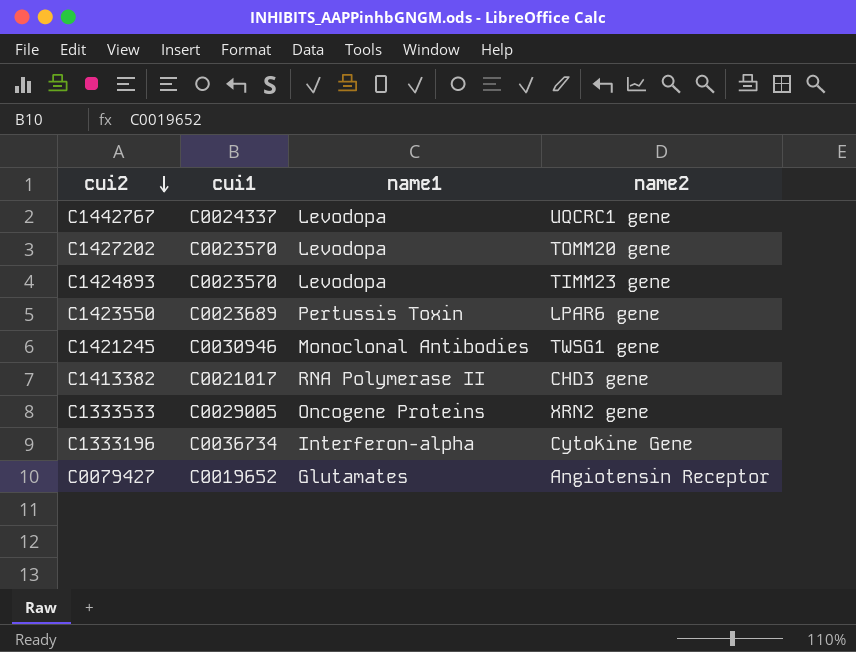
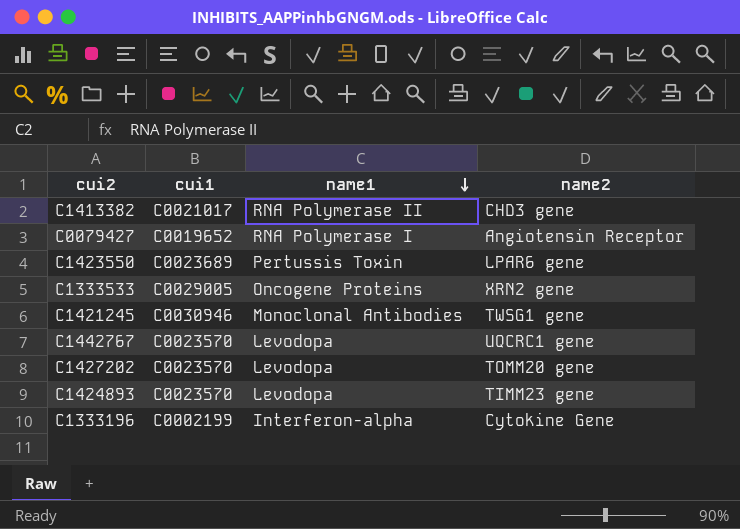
row order: cui2 descending -> name1 descending
C0079427 | name1: Glutamates -> RNA Polymerase I
C1442767 | cui1: C0024337 -> C0023570
C1333196 | cui1: C0036734 -> C0002199

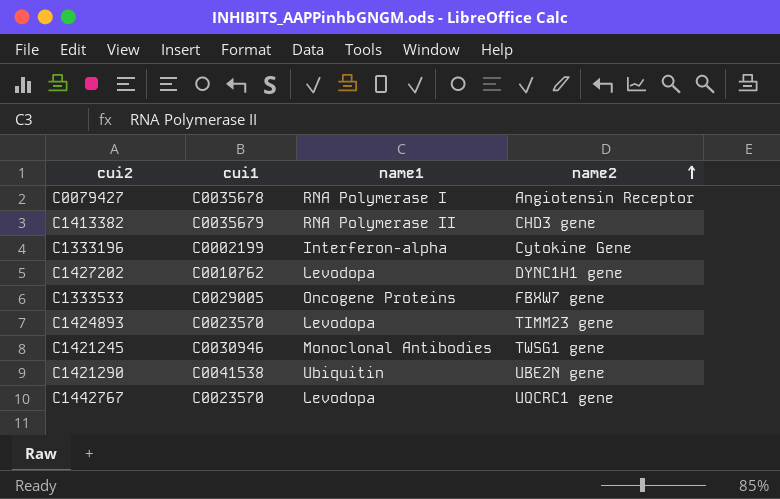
row order: name1 descending -> name2 ascending
row C1423550: C0023689 | Pertussis Toxin | LPAR6 gene -> none
C0079427 | cui1: C0019652 -> C0035678
C1413382 | cui1: C0021017 -> C0035679
C1427202 | cui1: C0023570 -> C0010762
C1427202 | name2: TOMM20 gene -> DYNC1H1 gene
C1333533 | name2: XRN2 gene -> FBXW7 gene
row C1421290: none -> C0041538 | Ubiquitin | UBE2N gene

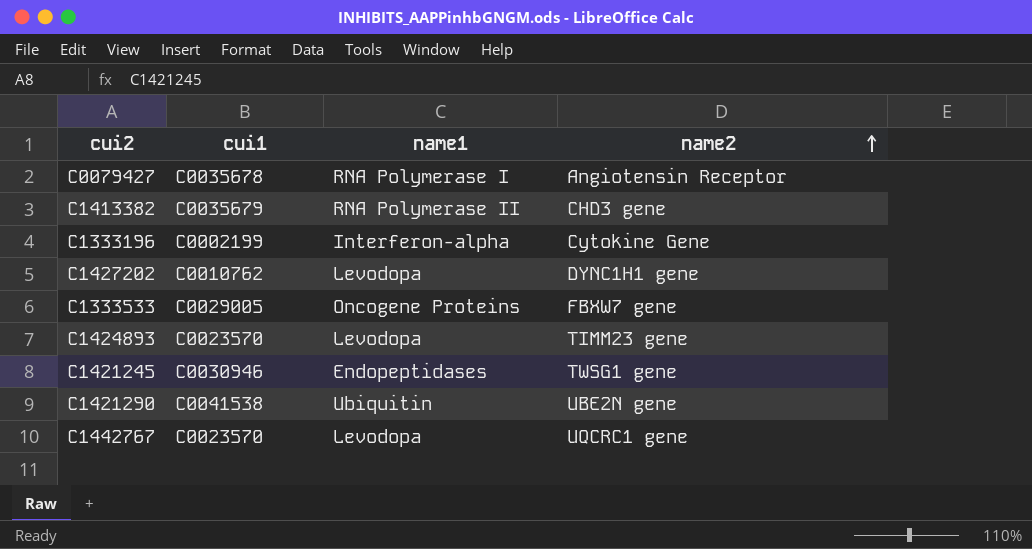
C1421245 | name1: Monoclonal Antibodies -> Endopeptidases

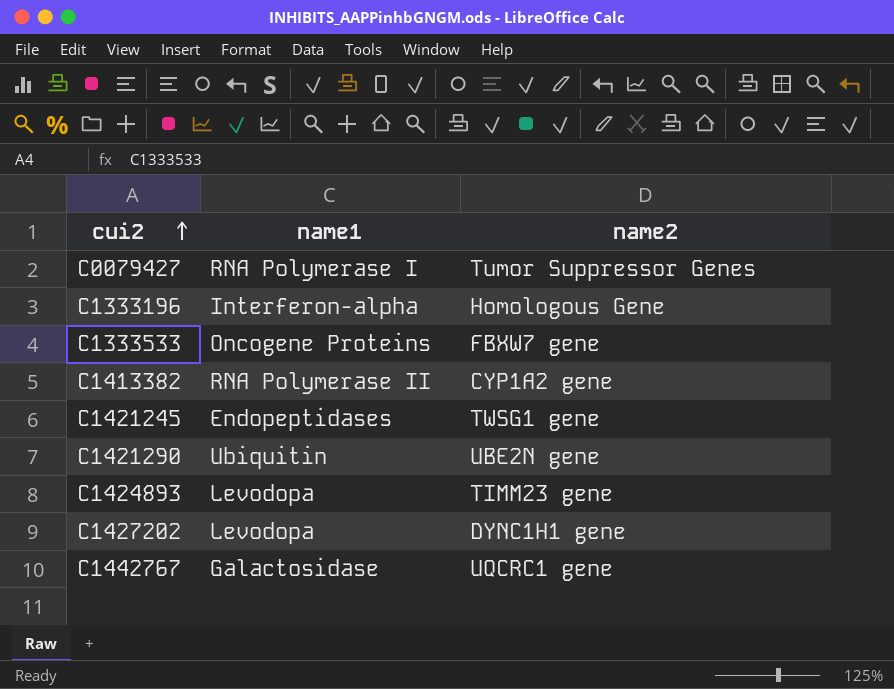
row order: name2 ascending -> cui2 ascending
column cui1 | position: 2 -> none
C0079427 | name2: Angiotensin Receptor -> Tumor Suppressor Genes
C1333196 | name2: Cytokine Gene -> Homologous Gene
C1413382 | name2: CHD3 gene -> CYP1A2 gene
C1442767 | name1: Levodopa -> Galactosidase

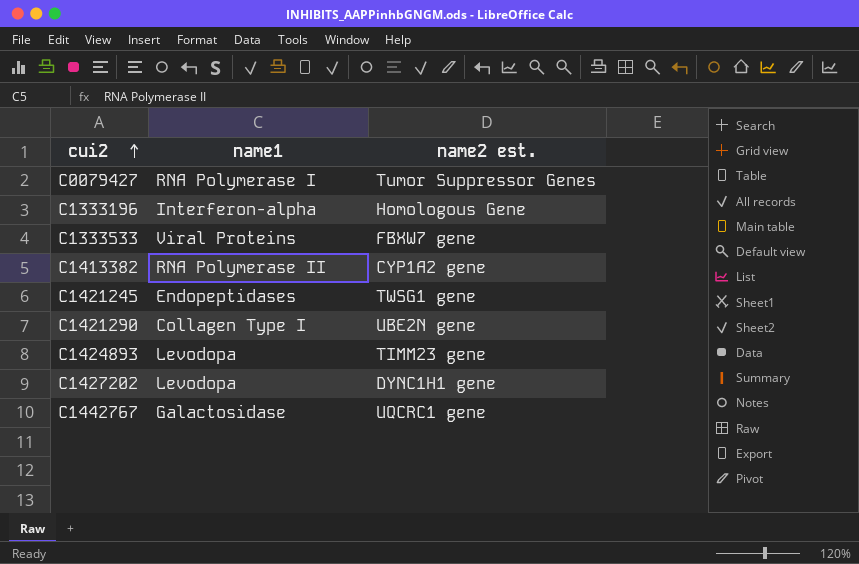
column name: name2 -> name2 est.
C1333533 | name1: Oncogene Proteins -> Viral Proteins
C1421290 | name1: Ubiquitin -> Collagen Type I

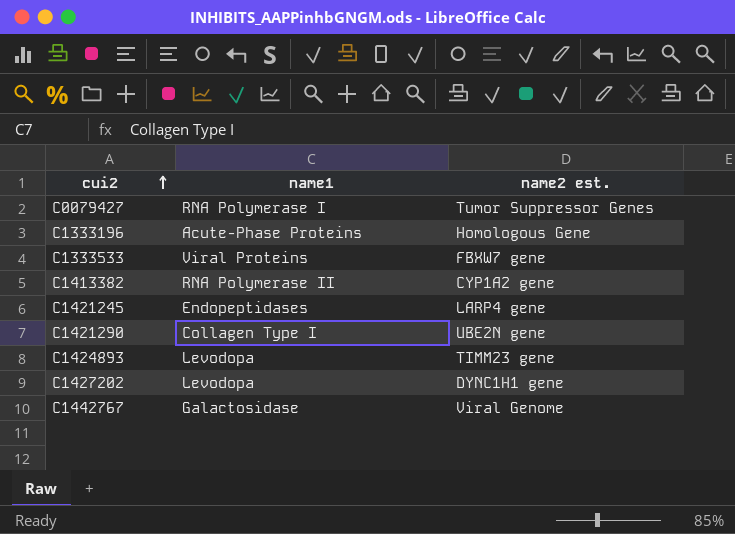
C1333196 | name1: Interferon-alpha -> Acute-Phase Proteins
C1421245 | name2 est.: TWSG1 gene -> LARP4 gene
C1442767 | name2 est.: UQCRC1 gene -> Viral Genome

